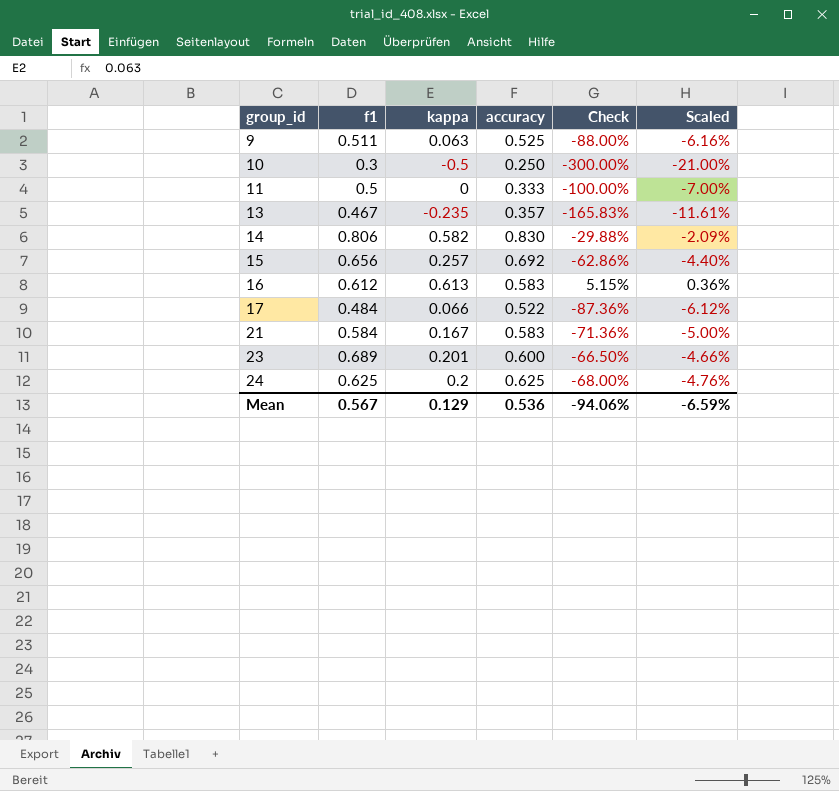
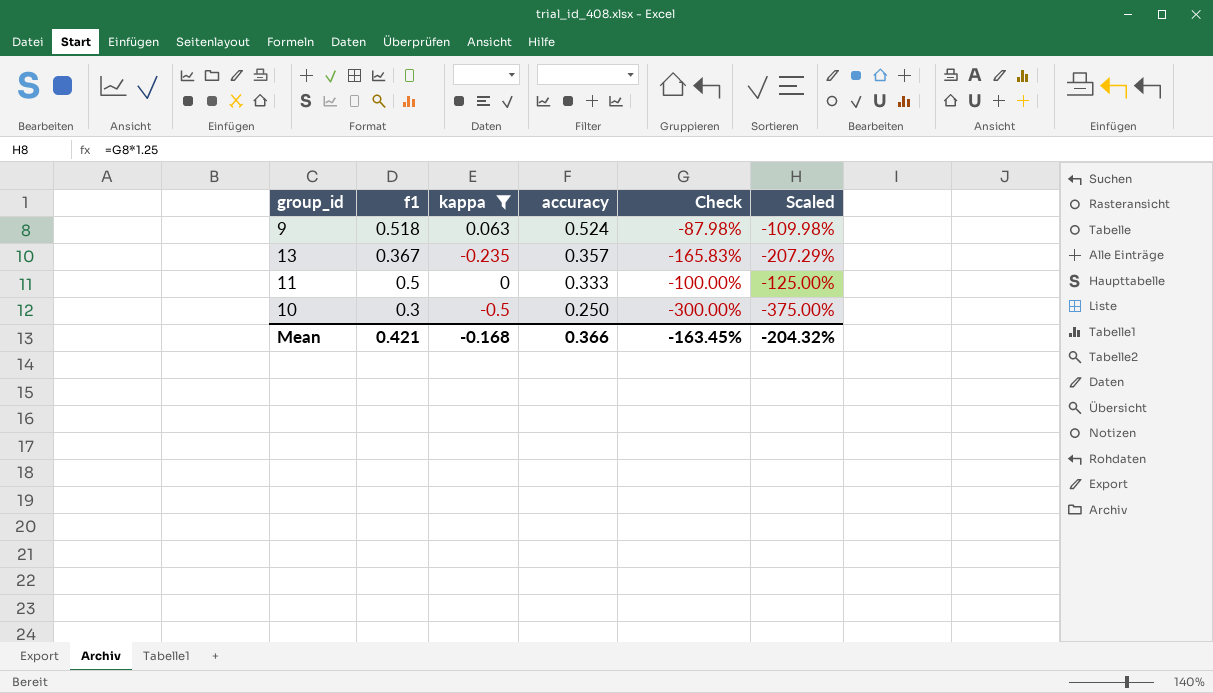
filter: none -> kappa <= 0.063
row order: group_id ascending -> accuracy descending
column Scaled | formula: [Check] * 0.07 -> [Check] * 1.25
9 | f1: 0.511 -> 0.518
9 | accuracy: 0.525 -> 0.524
9 | Check: -88.00% -> -87.98%
13 | f1: 0.467 -> 0.367
Mean | f1: 0.567 -> 0.421
Mean | kappa: 0.129 -> -0.168
Mean | accuracy: 0.536 -> 0.366
Mean | Check: -94.06% -> -163.45%
Mean | Scaled: -6.59% -> -204.32%

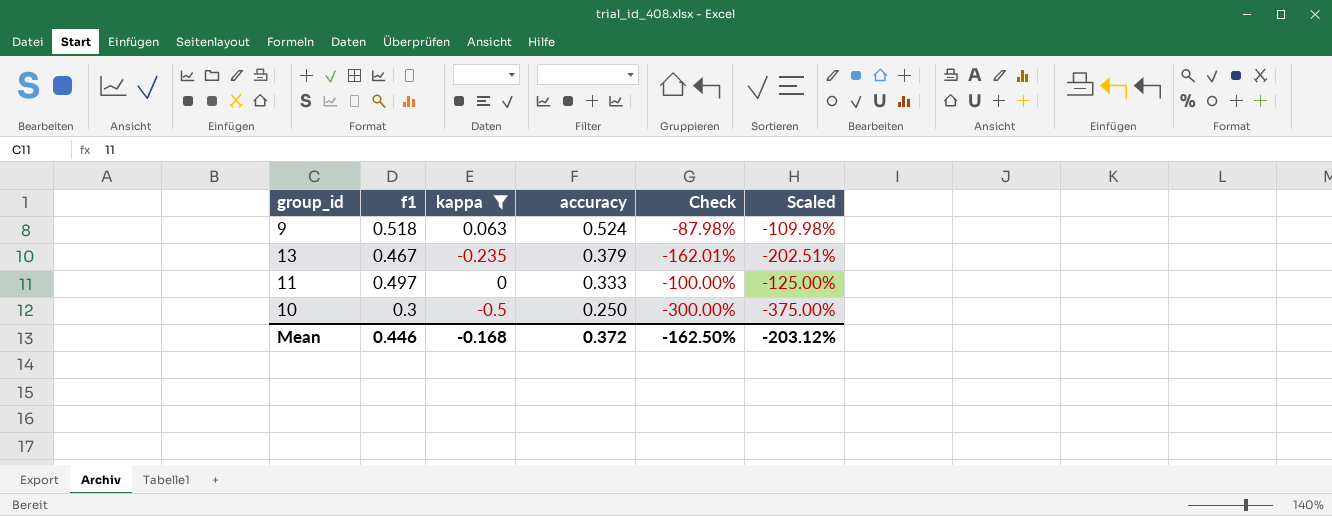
13 | f1: 0.367 -> 0.467
13 | accuracy: 0.357 -> 0.379
13 | Check: -165.83% -> -162.01%
13 | Scaled: -207.29% -> -202.51%
11 | f1: 0.5 -> 0.497
Mean | f1: 0.421 -> 0.446
Mean | accuracy: 0.366 -> 0.372
Mean | Check: -163.45% -> -162.50%
Mean | Scaled: -204.32% -> -203.12%

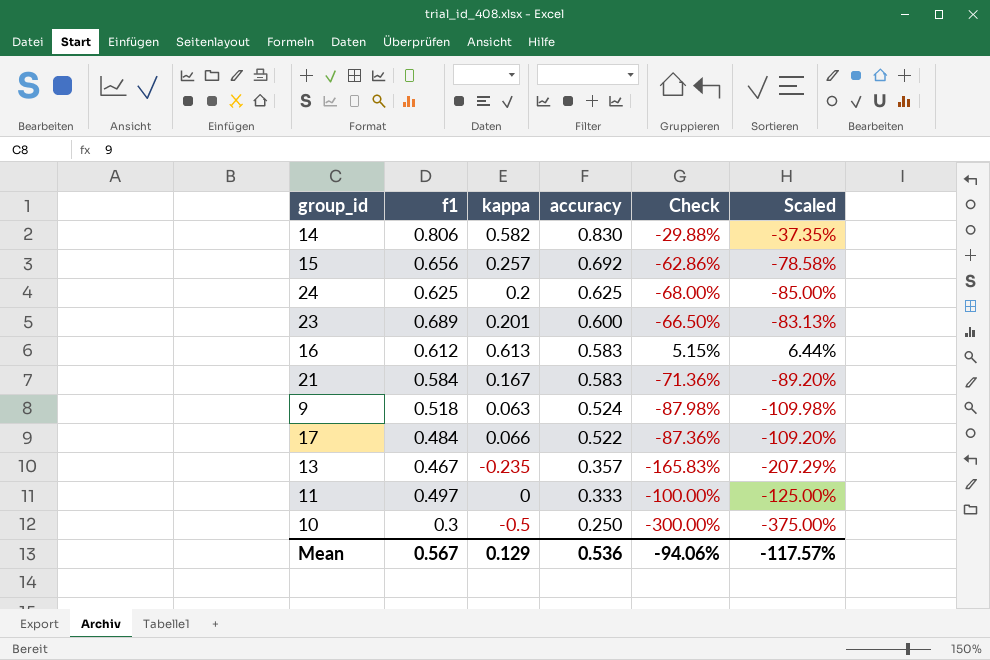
filter: kappa <= 0.063 -> none
13 | accuracy: 0.379 -> 0.357
13 | Check: -162.01% -> -165.83%
13 | Scaled: -202.51% -> -207.29%
Mean | f1: 0.446 -> 0.567
Mean | kappa: -0.168 -> 0.129
Mean | accuracy: 0.372 -> 0.536
Mean | Check: -162.50% -> -94.06%
Mean | Scaled: -203.12% -> -117.57%

